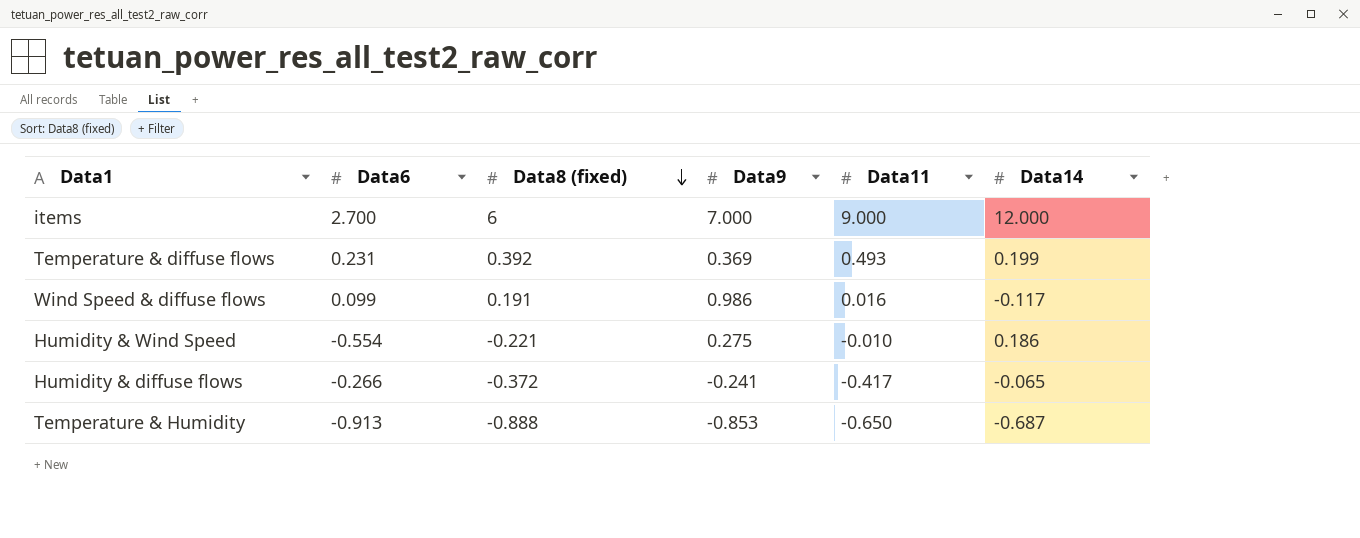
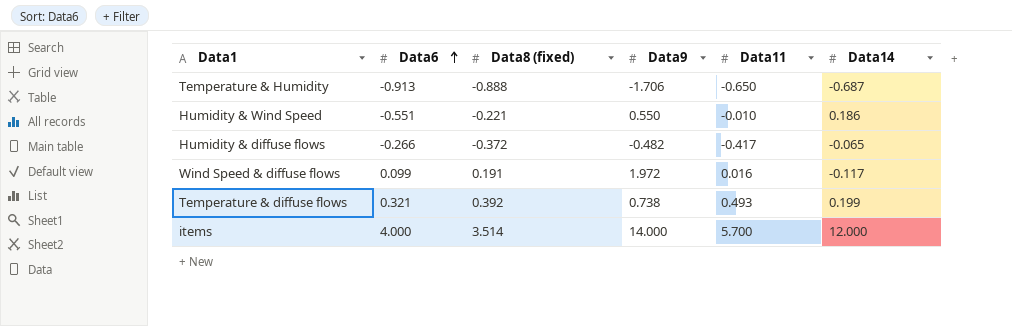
row order: Data8 (fixed) descending -> Data6 ascending
Temperature & Humidity | Data9: -0.853 -> -1.706
Humidity & Wind Speed | Data6: -0.554 -> -0.551
Humidity & Wind Speed | Data9: 0.275 -> 0.550
Humidity & diffuse flows | Data9: -0.241 -> -0.482
Wind Speed & diffuse flows | Data9: 0.986 -> 1.972
Temperature & diffuse flows | Data6: 0.231 -> 0.321
Temperature & diffuse flows | Data9: 0.369 -> 0.738
items | Data6: 2.700 -> 4.000
items | Data8 (fixed): 6 -> 3.514
items | Data9: 7.000 -> 14.000
items | Data11: 9.000 -> 5.700

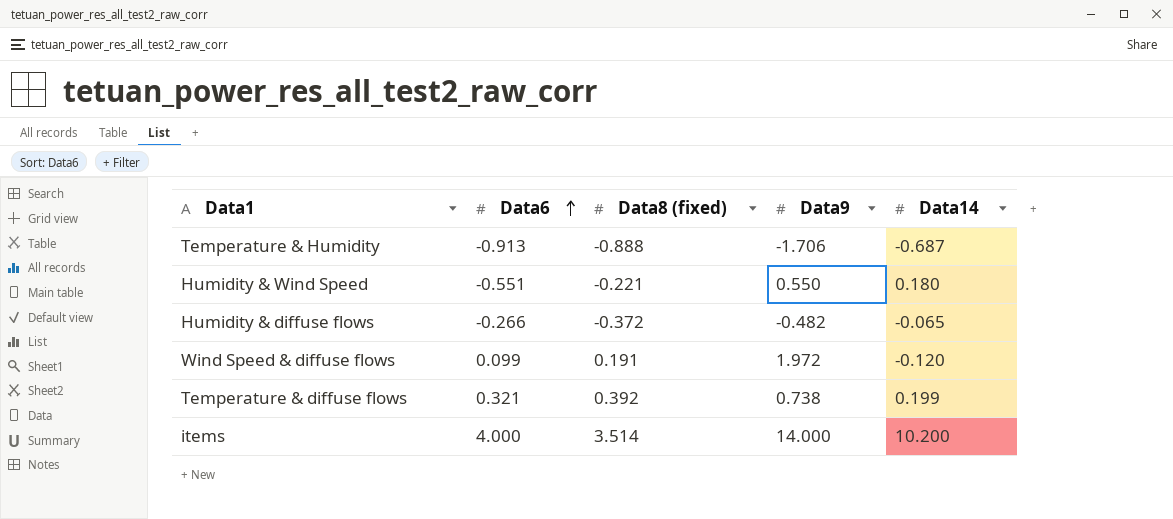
column Data11 | position: 5 -> none
Humidity & Wind Speed | Data14: 0.186 -> 0.180
Wind Speed & diffuse flows | Data14: -0.117 -> -0.120
items | Data14: 12.000 -> 10.200

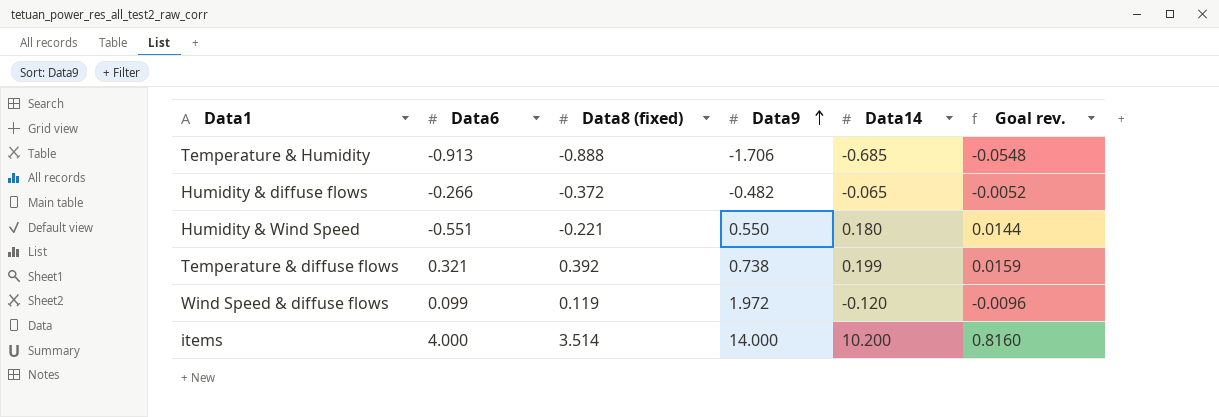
row order: Data6 ascending -> Data9 ascending
column Goal rev. | formula: none -> [Data14] * 0.08
Temperature & Humidity | Data14: -0.687 -> -0.685
Wind Speed & diffuse flows | Data8 (fixed): 0.191 -> 0.119

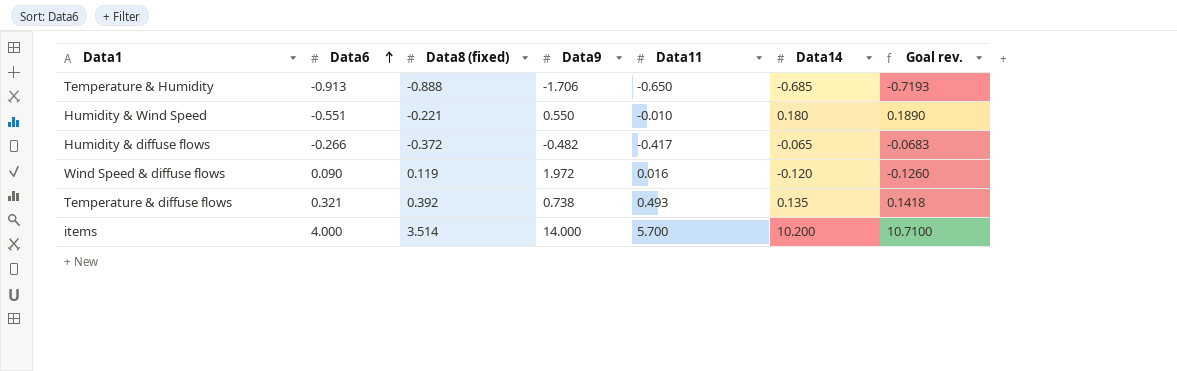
row order: Data9 ascending -> Data6 ascending
column Data11 | position: none -> 5
column Goal rev. | formula: [Data14] * 0.08 -> [Data14] * 1.05
Wind Speed & diffuse flows | Data6: 0.099 -> 0.090
Temperature & diffuse flows | Data14: 0.199 -> 0.135

